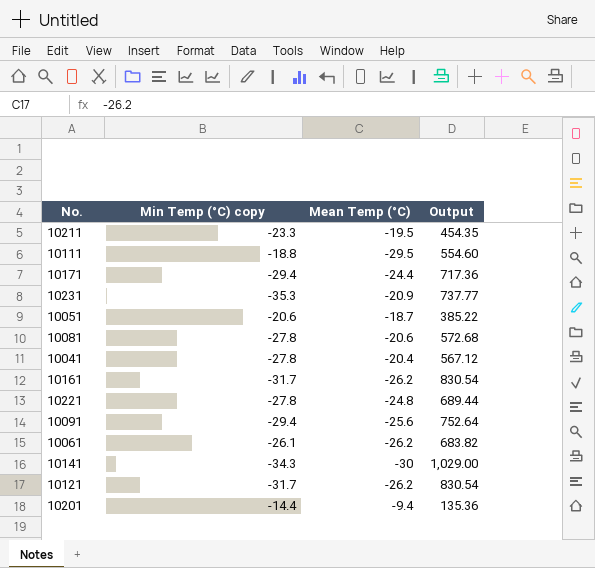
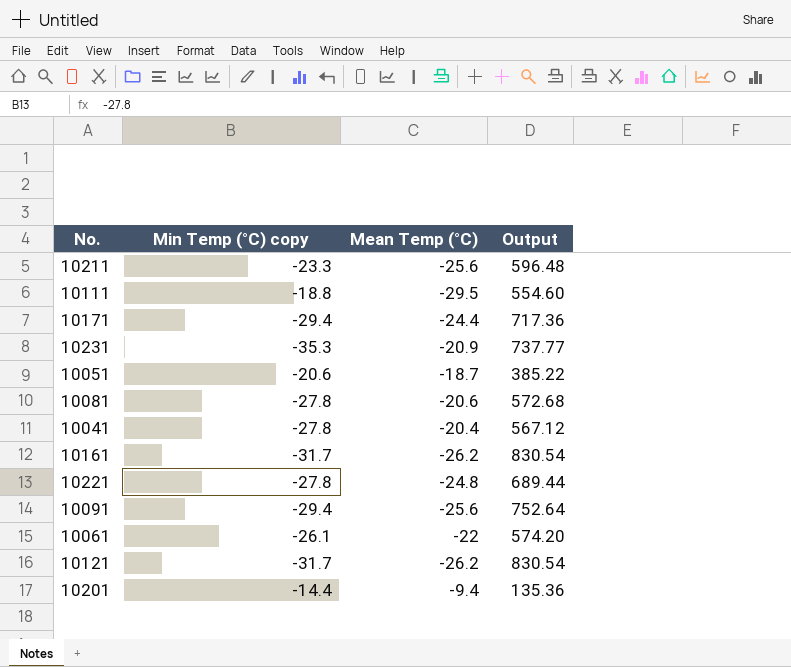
row 10141: -34.3 | -30 | 1,029.00 -> none
10211 | Mean Temp (°C): -19.5 -> -25.6
10211 | Output: 454.35 -> 596.48
10061 | Mean Temp (°C): -26.2 -> -22
10061 | Output: 683.82 -> 574.20

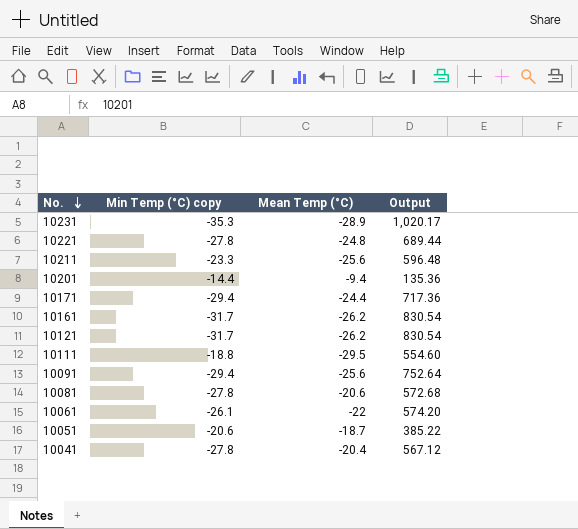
row order: none -> No. descending
10231 | Mean Temp (°C): -20.9 -> -28.9
10231 | Output: 737.77 -> 1,020.17

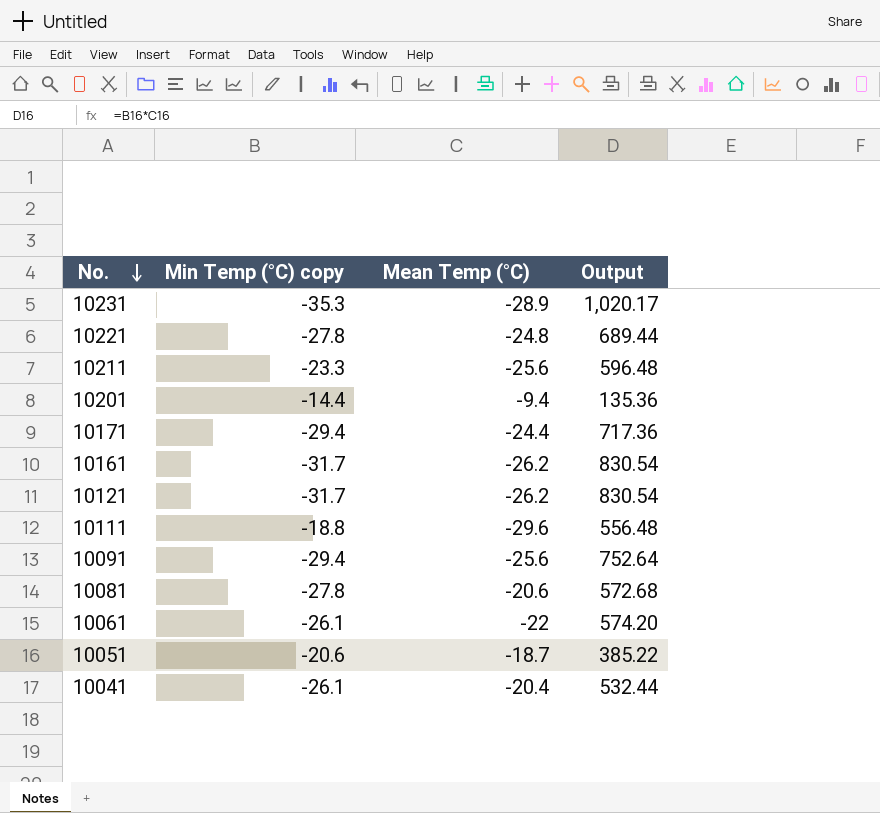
10111 | Mean Temp (°C): -29.5 -> -29.6
10111 | Output: 554.60 -> 556.48
10041 | Min Temp (°C) copy: -27.8 -> -26.1
10041 | Output: 567.12 -> 532.44

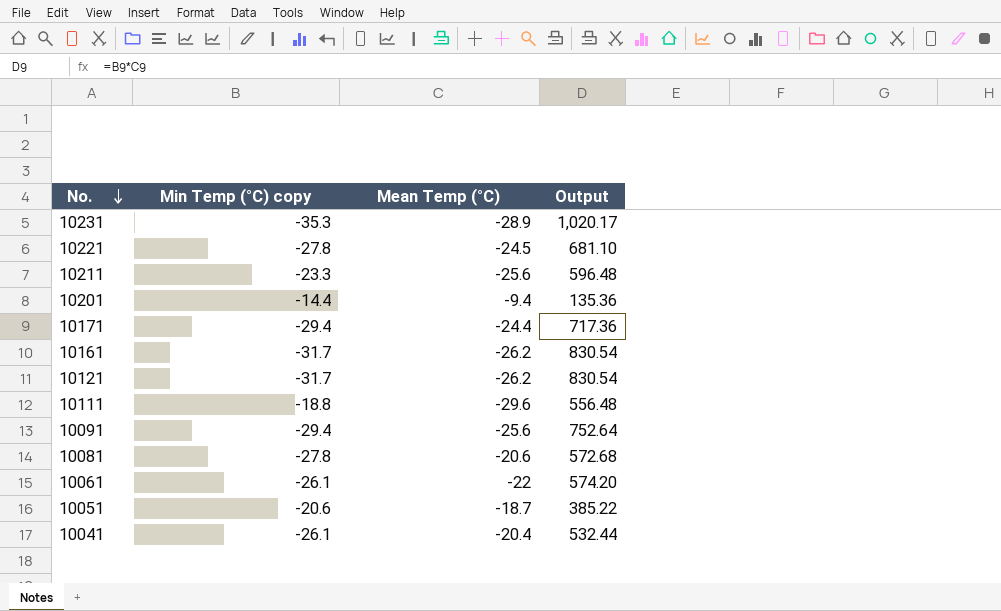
10221 | Mean Temp (°C): -24.8 -> -24.5
10221 | Output: 689.44 -> 681.10

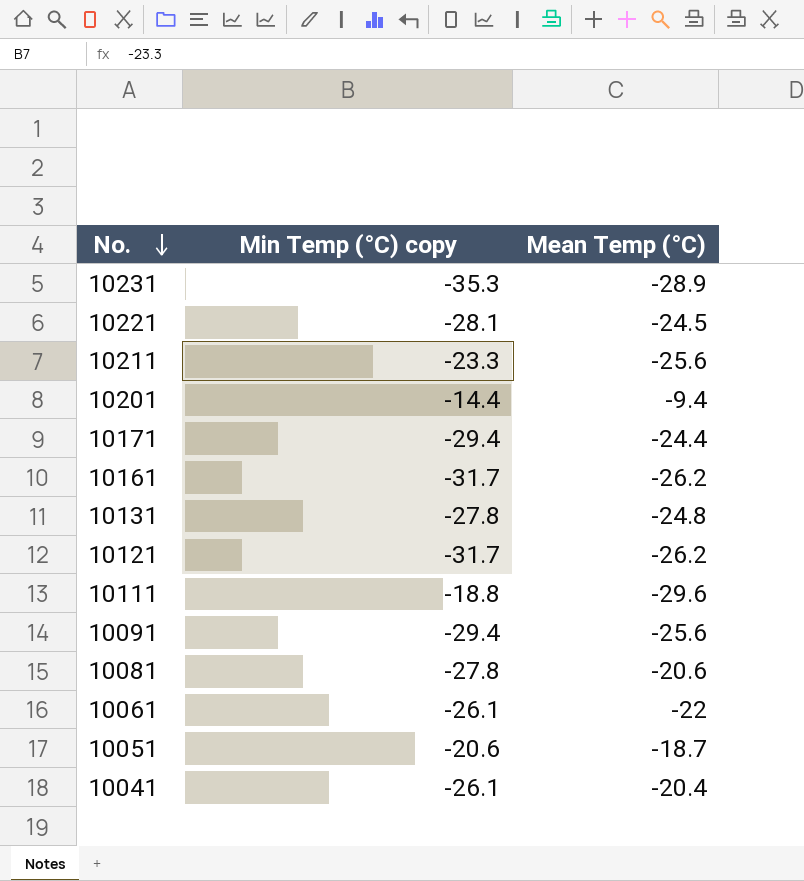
column Output | formula: [Min Temp (°C) copy] * [Mean Temp (°C)] -> none
10221 | Min Temp (°C) copy: -27.8 -> -28.1
row 10131: none -> -27.8 | -24.8

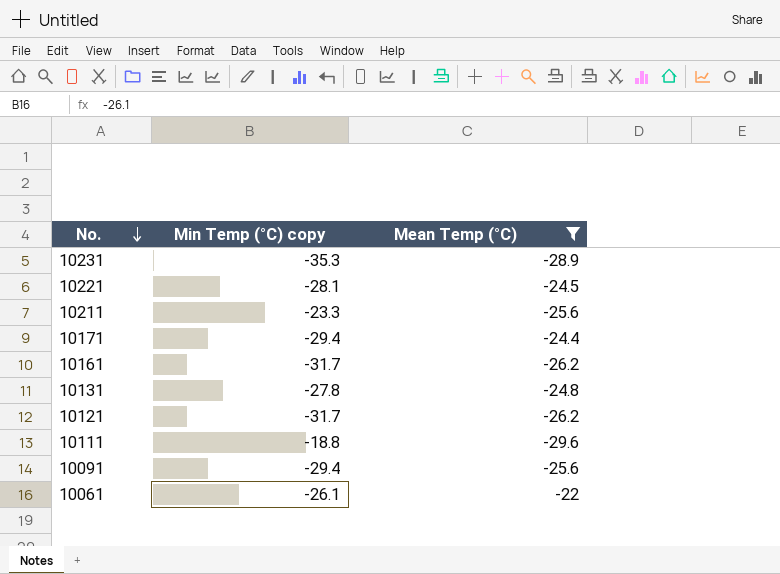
filter: none -> Mean Temp (°C) <= -22

